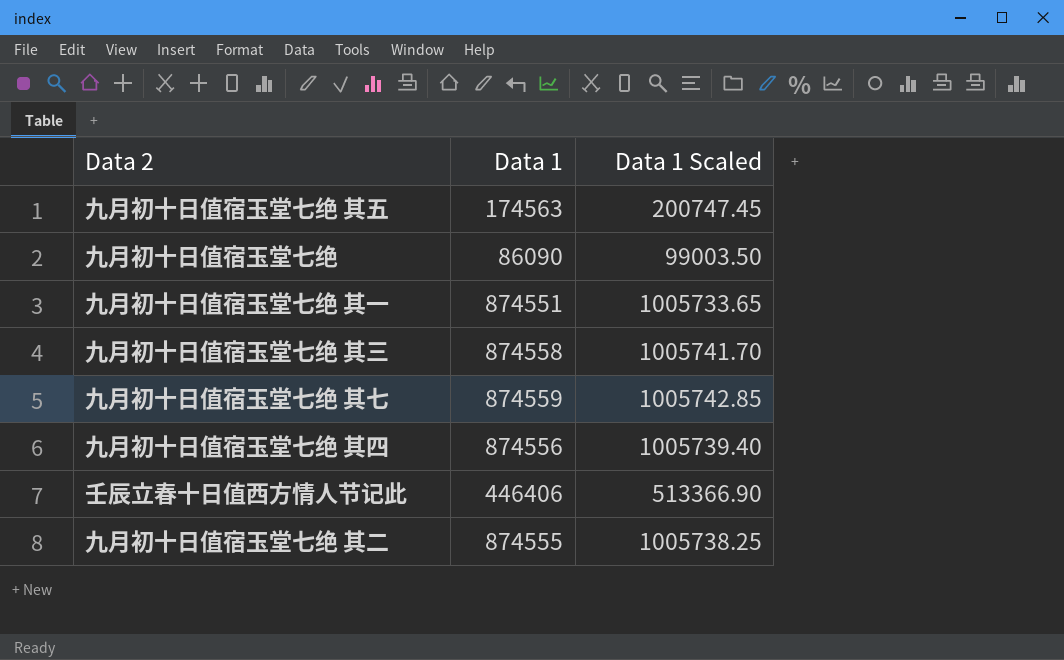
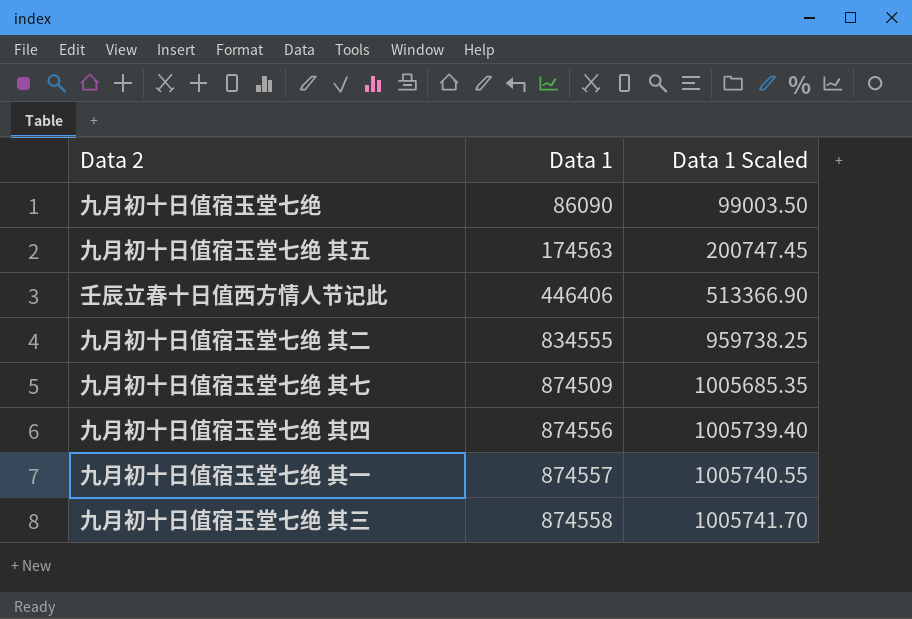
row order: none -> Data 1 ascending
九月初十日值宿玉堂七绝 其二 | Data 1: 874555 -> 834555
九月初十日值宿玉堂七绝 其二 | Data 1 Scaled: 1005738.25 -> 959738.25
九月初十日值宿玉堂七绝 其七 | Data 1: 874559 -> 874509
九月初十日值宿玉堂七绝 其七 | Data 1 Scaled: 1005742.85 -> 1005685.35
九月初十日值宿玉堂七绝 其一 | Data 1: 874551 -> 874557
九月初十日值宿玉堂七绝 其一 | Data 1 Scaled: 1005733.65 -> 1005740.55

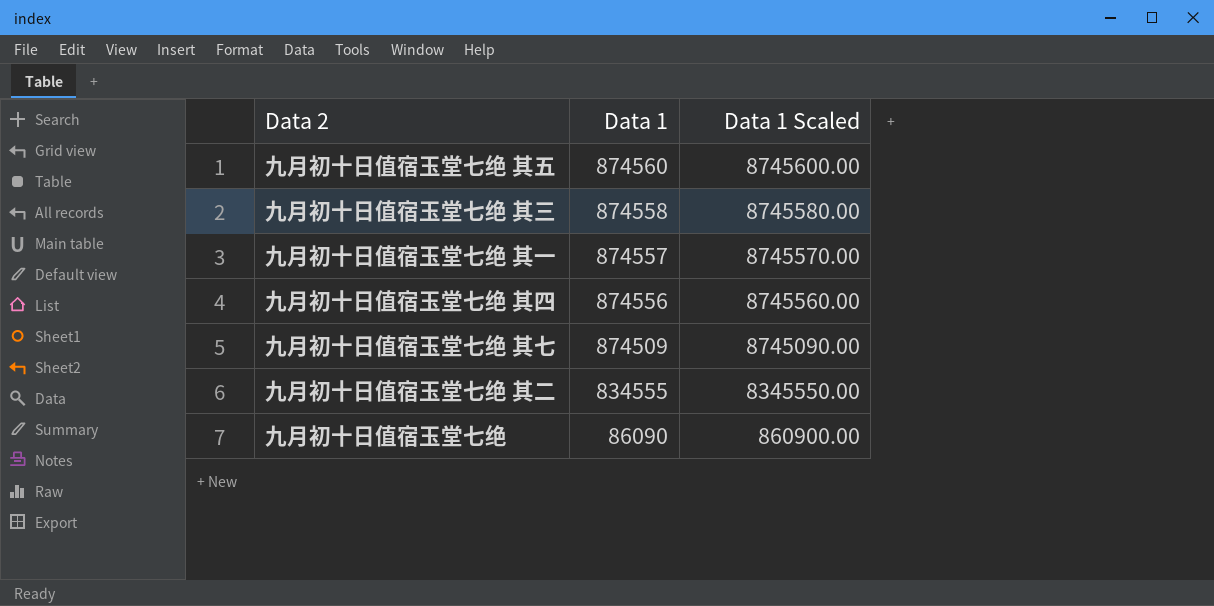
row order: Data 1 ascending -> Data 1 descending
column Data 1 Scaled | formula: [Data 1] * 1.15 -> [Data 1] * 10
row 壬辰立春十日值西方情人节记此: 446406 | 513366.90 -> none
九月初十日值宿玉堂七绝 其五 | Data 1: 174563 -> 874560

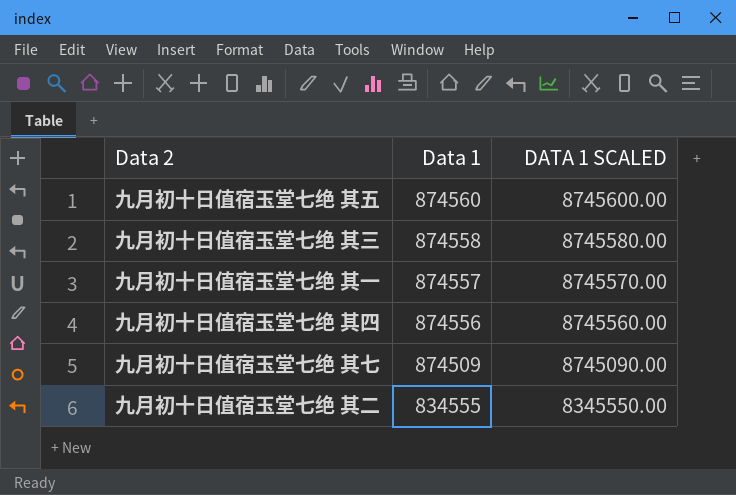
column name: Data 1 Scaled -> DATA 1 SCALED
row 九月初十日值宿玉堂七绝: 86090 | 860900.00 -> none

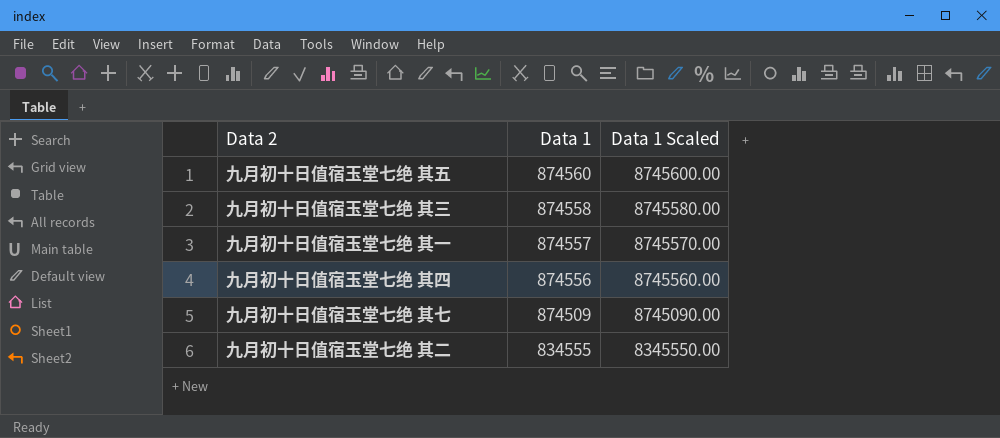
column name: DATA 1 SCALED -> Data 1 Scaled

